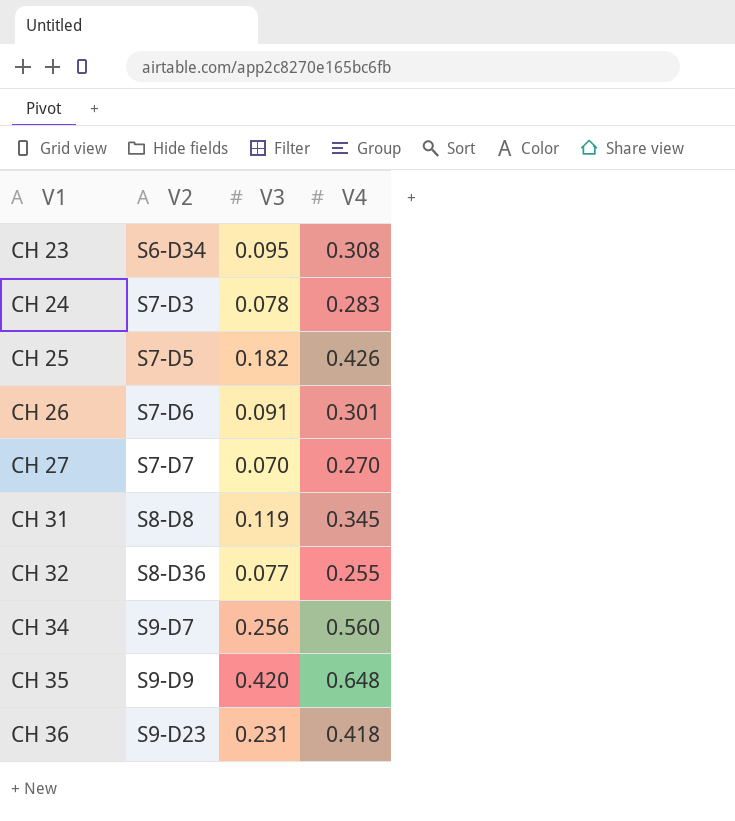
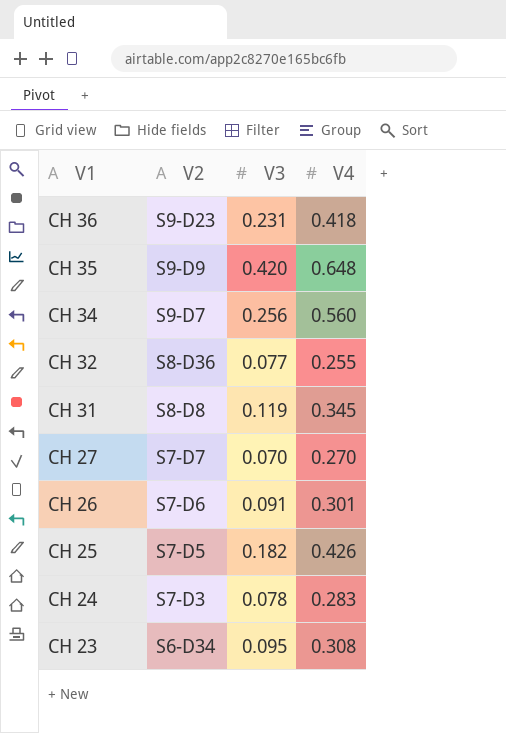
row order: V1 ascending -> V1 descending

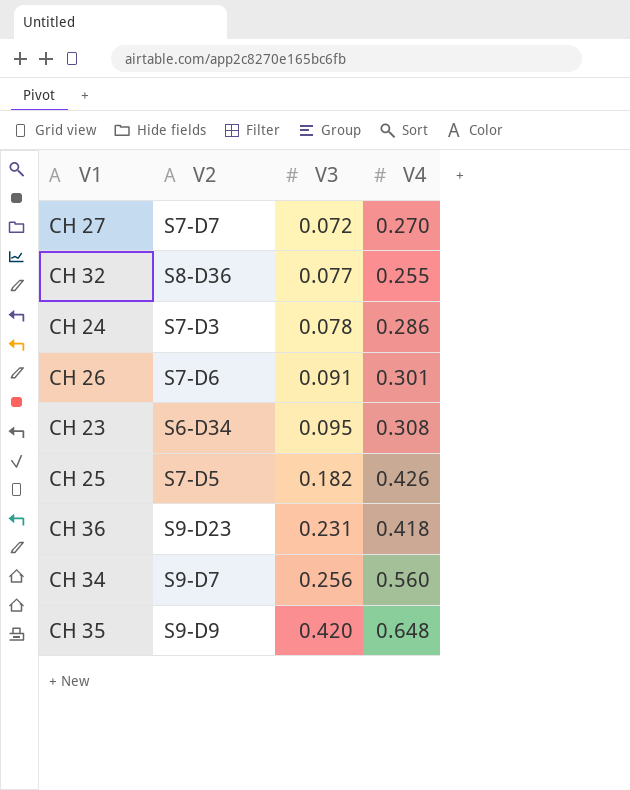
row order: V1 descending -> V3 ascending
row CH 31: S8-D8 | 0.119 | 0.345 -> none
CH 27 | V3: 0.070 -> 0.072
CH 24 | V4: 0.283 -> 0.286

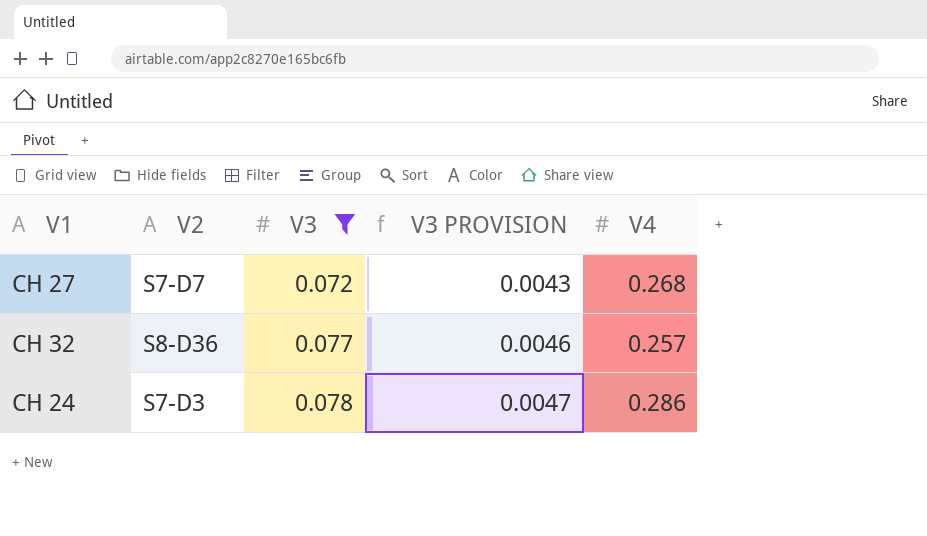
filter: none -> V3 <= 0.078
column V3 PROVISION | formula: none -> [V3] * 0.06
CH 27 | V4: 0.270 -> 0.268
CH 32 | V4: 0.255 -> 0.257

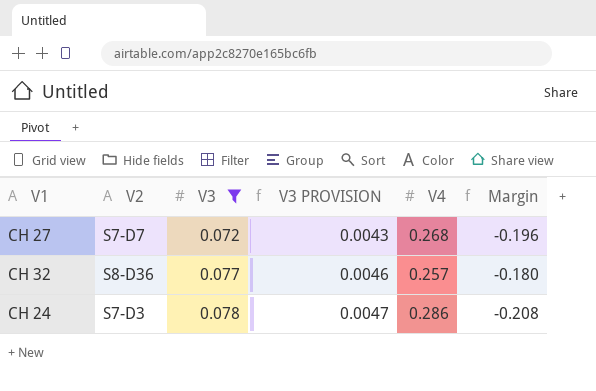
column Margin | formula: none -> [V3] - [V4]

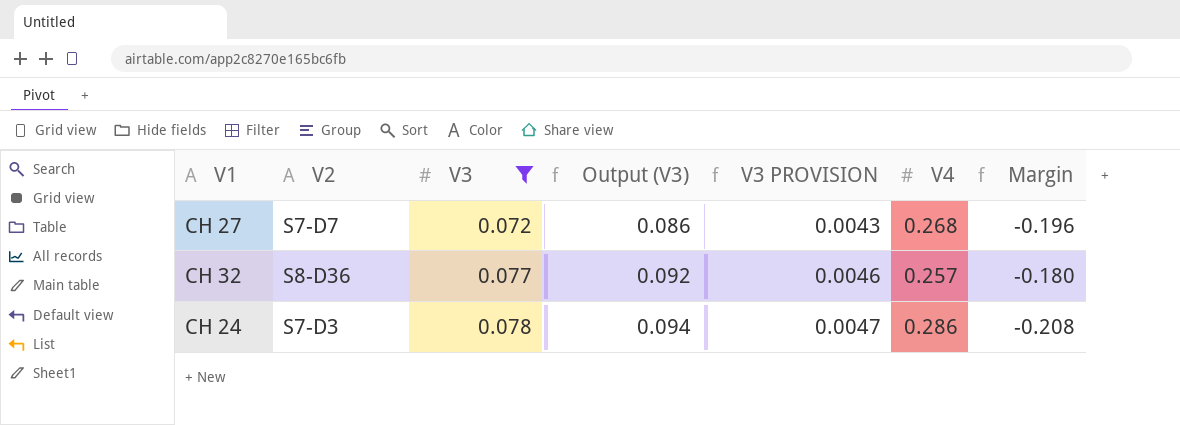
column Output (V3) | formula: none -> [V3] * 1.2

